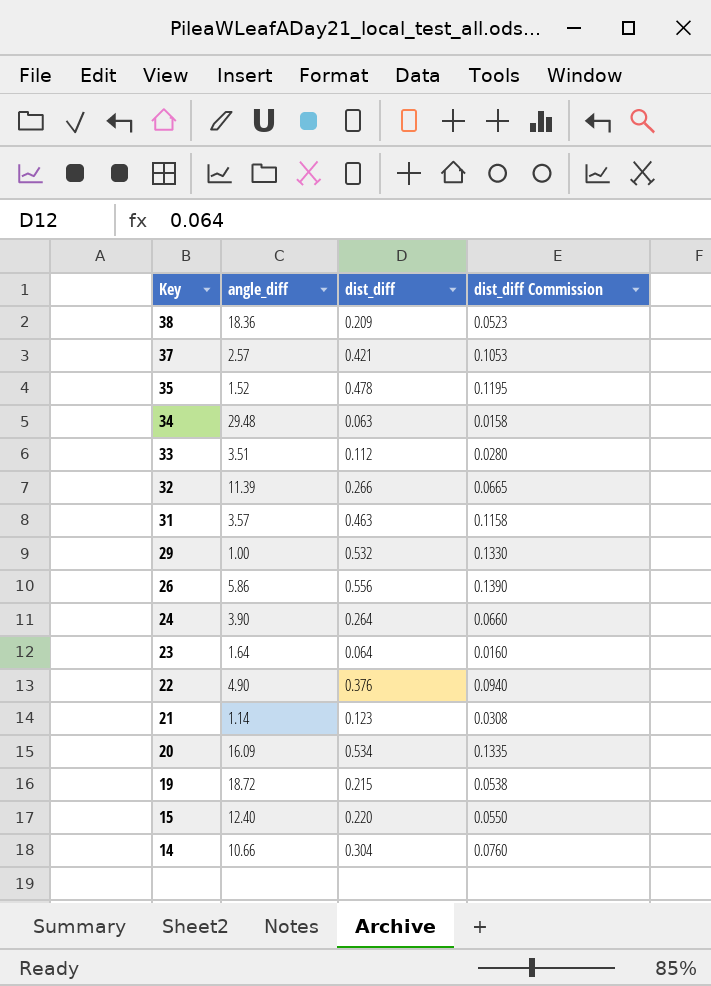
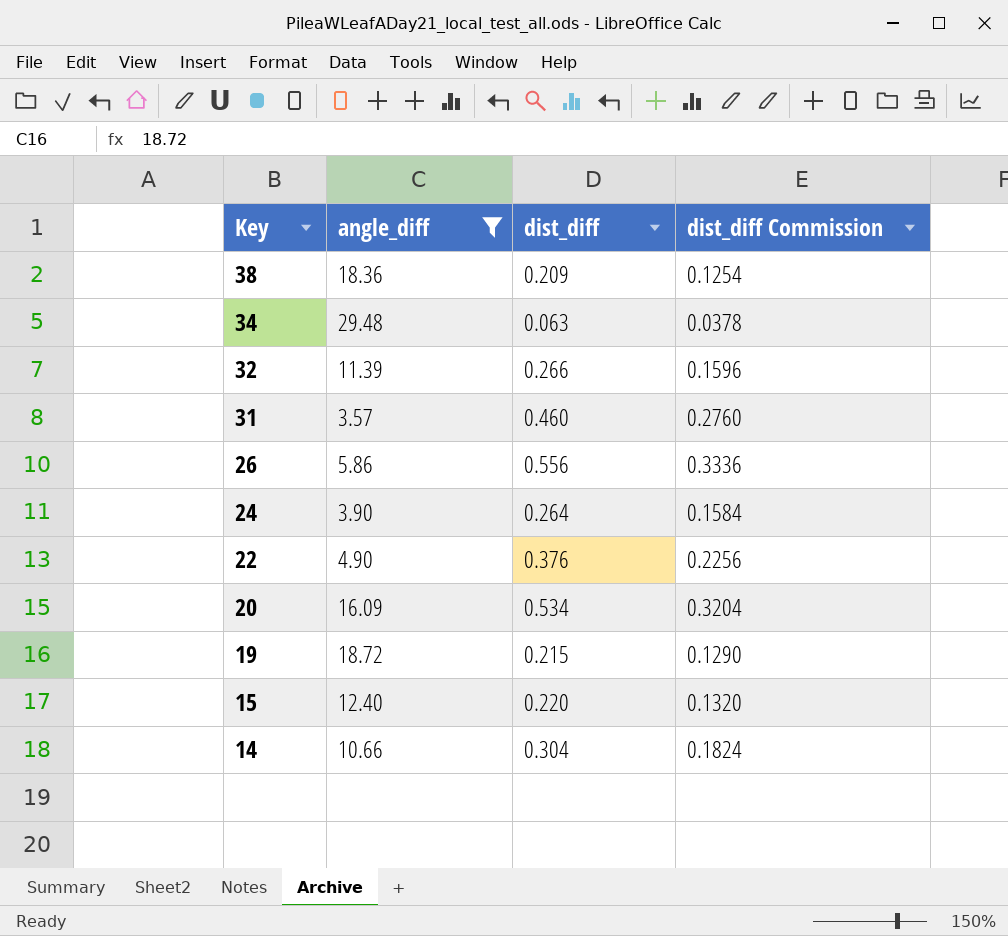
filter: none -> angle_diff >= 3.57
column dist_diff Commission | formula: [dist_diff] * 0.25 -> [dist_diff] * 0.6
31 | dist_diff: 0.463 -> 0.460

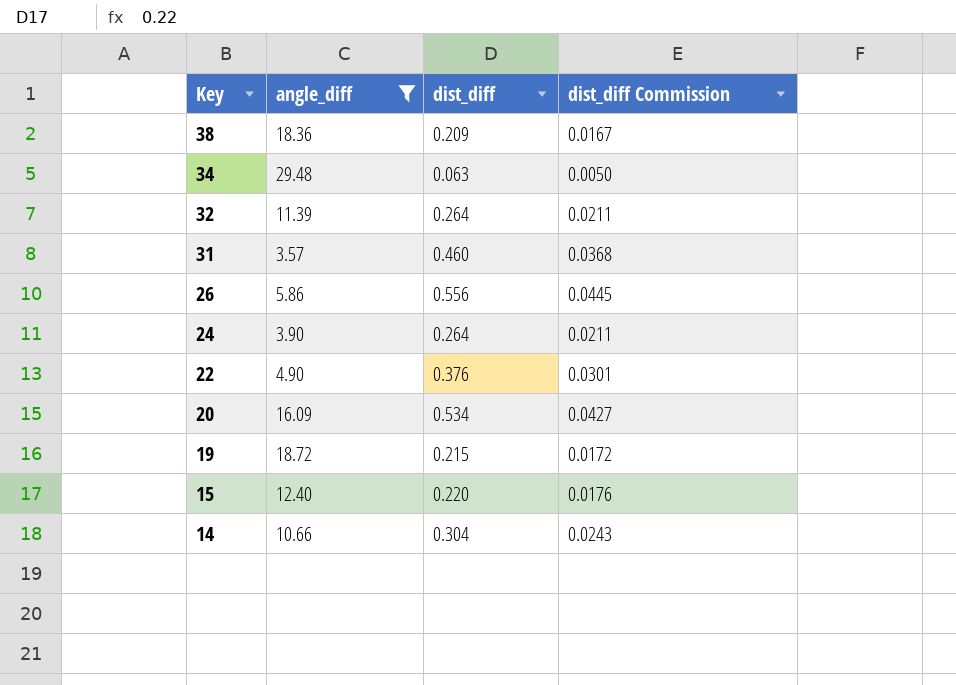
column dist_diff Commission | formula: [dist_diff] * 0.6 -> [dist_diff] * 0.08
32 | dist_diff: 0.266 -> 0.264

